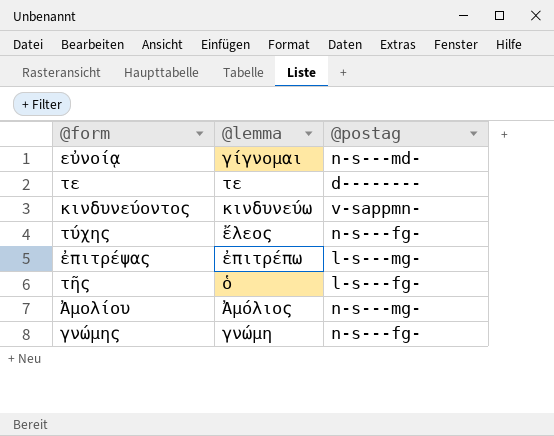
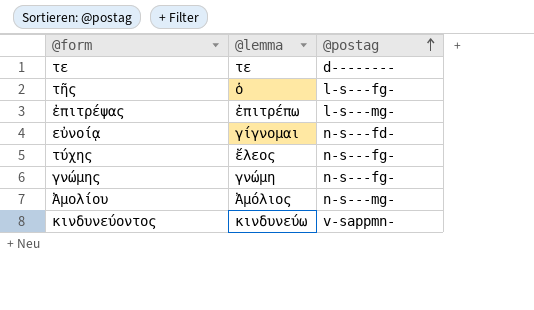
row order: none -> @postag ascending
εὐνοίᾳ | @postag: n-s---md- -> n-s---fd-

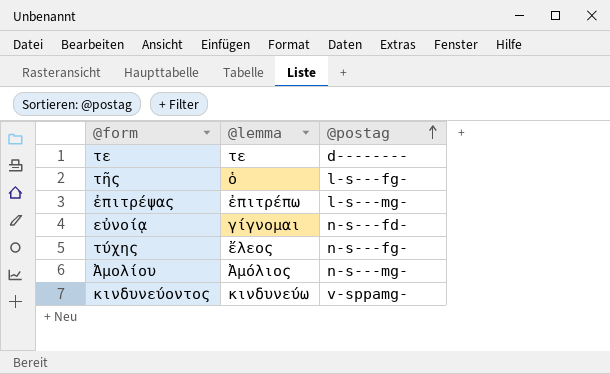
row γνώμης: γνώμη | n-s---fg- -> none
κινδυνεύοντος | @postag: v-sappmn- -> v-sppamg-

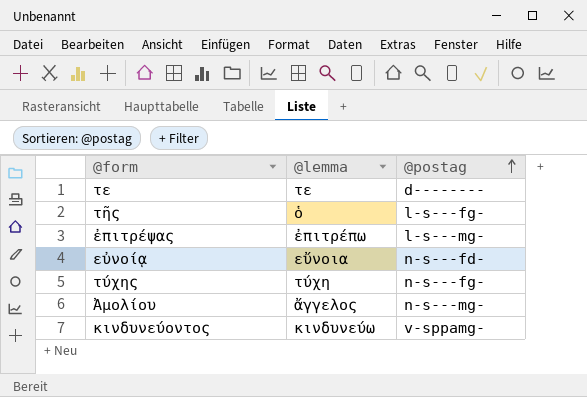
εὐνοίᾳ | @lemma: γίγνομαι -> εὔνοια
τύχης | @lemma: ἔλεος -> τύχη
Ἀμολίου | @lemma: Ἀμόλιος -> ἄγγελος

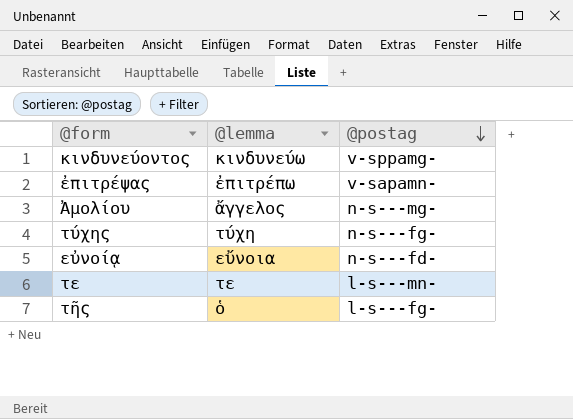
row order: @postag ascending -> @postag descending
ἐπιτρέψας | @postag: l-s---mg- -> v-sapamn-
τε | @postag: d-------- -> l-s---mn-

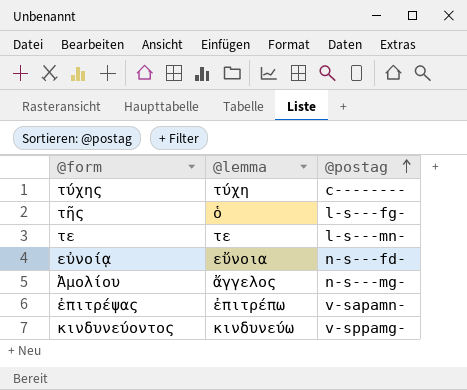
row order: @postag descending -> @postag ascending
τύχης | @postag: n-s---fg- -> c--------

